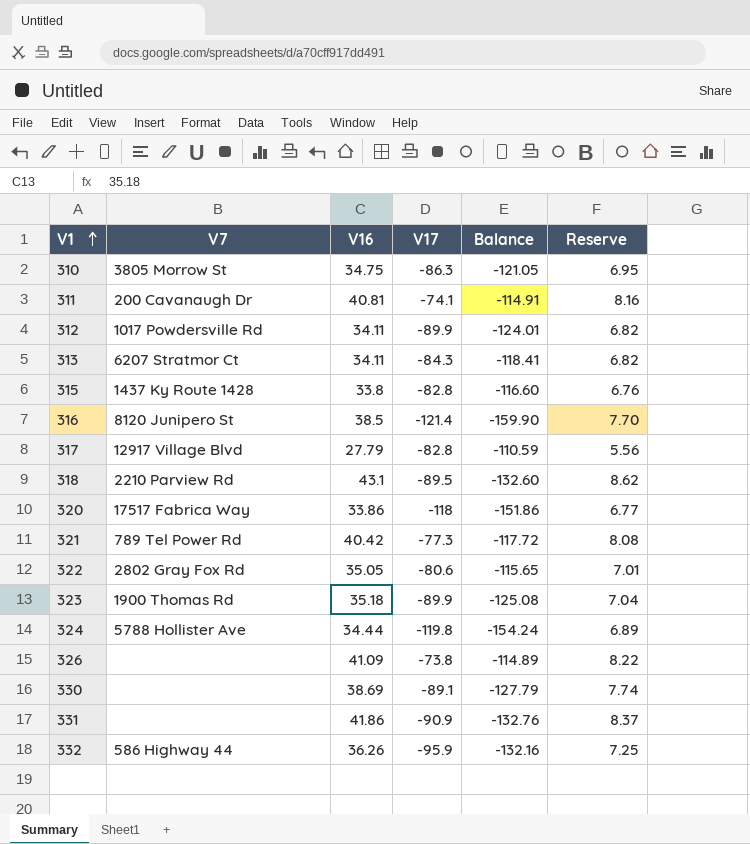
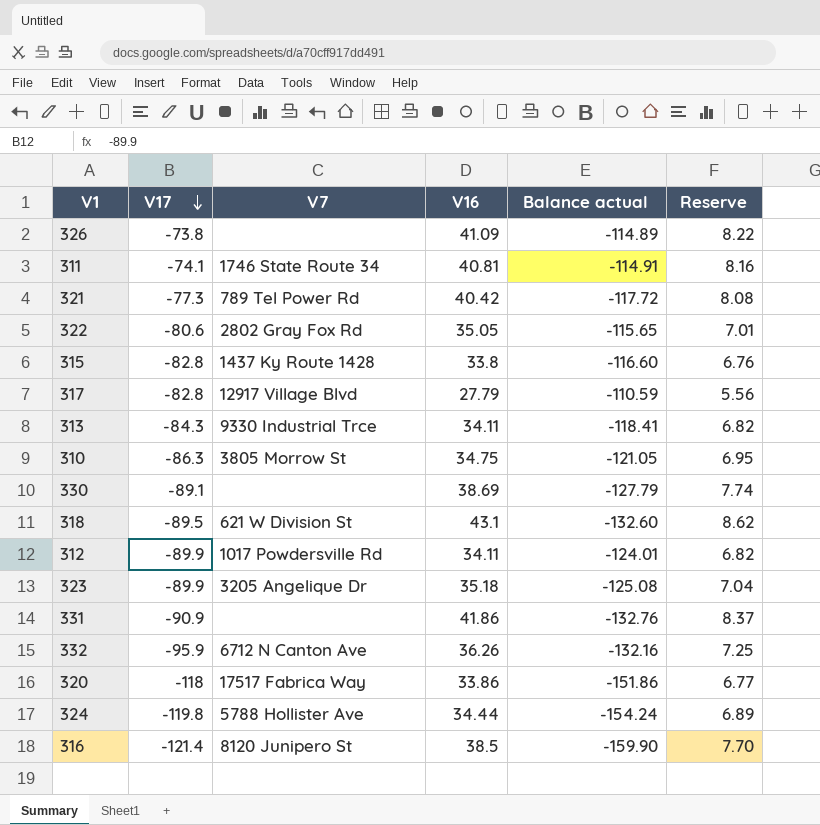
row order: V1 ascending -> V17 descending
column V17 | position: 4 -> 2
column name: Balance -> Balance actual
311 | V7: 200 Cavanaugh Dr -> 1746 State Route 34
313 | V7: 6207 Stratmor Ct -> 9330 Industrial Trce
318 | V7: 2210 Parview Rd -> 621 W Division St
323 | V7: 1900 Thomas Rd -> 3205 Angelique Dr
332 | V7: 586 Highway 44 -> 6712 N Canton Ave

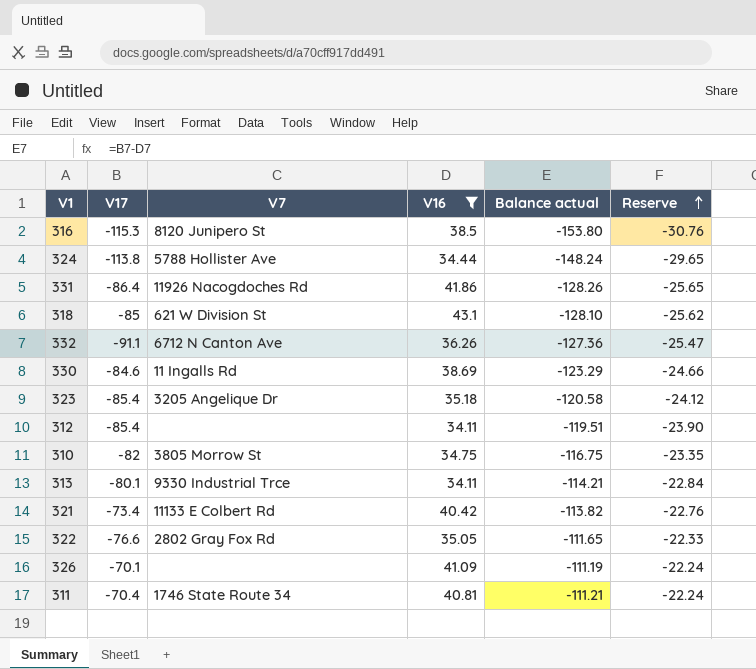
filter: none -> V16 >= 34.11
row order: V17 descending -> Reserve ascending
column Reserve | formula: [V16] * 0.2 -> [Balance actual] * 0.2
316 | V17: -121.4 -> -115.3
316 | Balance actual: -159.90 -> -153.80
324 | V17: -119.8 -> -113.8
324 | Balance actual: -154.24 -> -148.24
331 | V17: -90.9 -> -86.4
331 | V7: none -> 11926 Nacogdoches Rd
331 | Balance actual: -132.76 -> -128.26
318 | V17: -89.5 -> -85
318 | Balance actual: -132.60 -> -128.10
332 | V17: -95.9 -> -91.1
332 | Balance actual: -132.16 -> -127.36
330 | V17: -89.1 -> -84.6
330 | V7: none -> 11 Ingalls Rd
330 | Balance actual: -127.79 -> -123.29
323 | V17: -89.9 -> -85.4
323 | Balance actual: -125.08 -> -120.58
312 | V17: -89.9 -> -85.4
312 | V7: 1017 Powdersville Rd -> none
312 | Balance actual: -124.01 -> -119.51
310 | V17: -86.3 -> -82
310 | Balance actual: -121.05 -> -116.75
313 | V17: -84.3 -> -80.1
313 | Balance actual: -118.41 -> -114.21
321 | V17: -77.3 -> -73.4
321 | V7: 789 Tel Power Rd -> 11133 E Colbert Rd
321 | Balance actual: -117.72 -> -113.82
322 | V17: -80.6 -> -76.6
322 | Balance actual: -115.65 -> -111.65
326 | V17: -73.8 -> -70.1
326 | Balance actual: -114.89 -> -111.19
311 | V17: -74.1 -> -70.4
311 | Balance actual: -114.91 -> -111.21

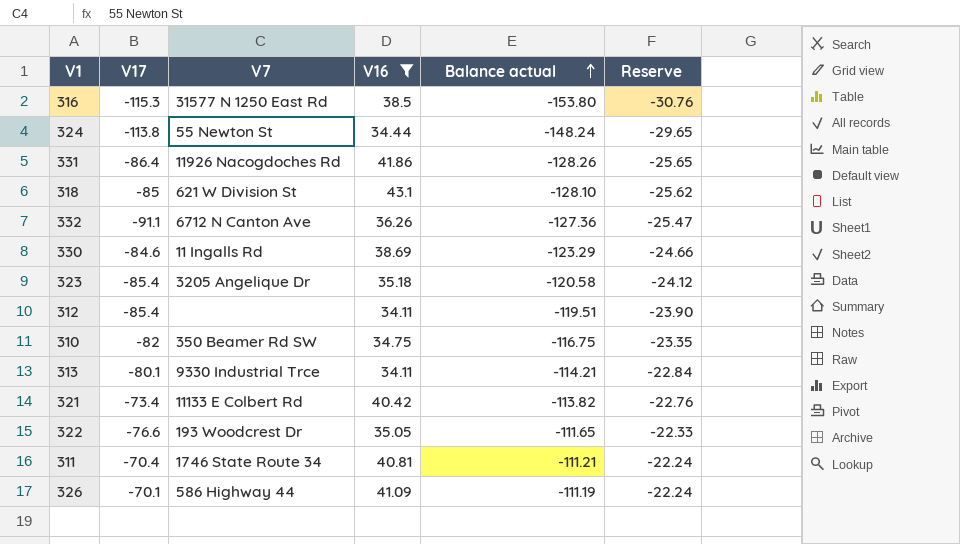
row order: Reserve ascending -> Balance actual ascending
316 | V7: 8120 Junipero St -> 31577 N 1250 East Rd
324 | V7: 5788 Hollister Ave -> 55 Newton St
310 | V7: 3805 Morrow St -> 350 Beamer Rd SW
322 | V7: 2802 Gray Fox Rd -> 193 Woodcrest Dr
326 | V7: none -> 586 Highway 44

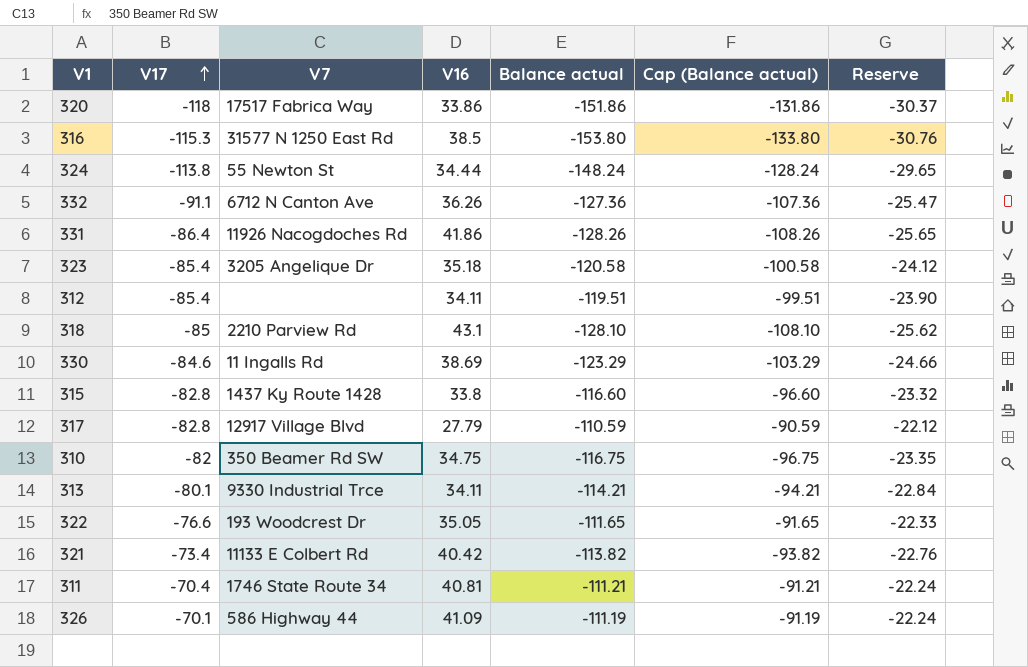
filter: V16 >= 34.11 -> none
row order: Balance actual ascending -> V17 ascending
column Cap (Balance actual) | formula: none -> [Balance actual] + 20
318 | V7: 621 W Division St -> 2210 Parview Rd

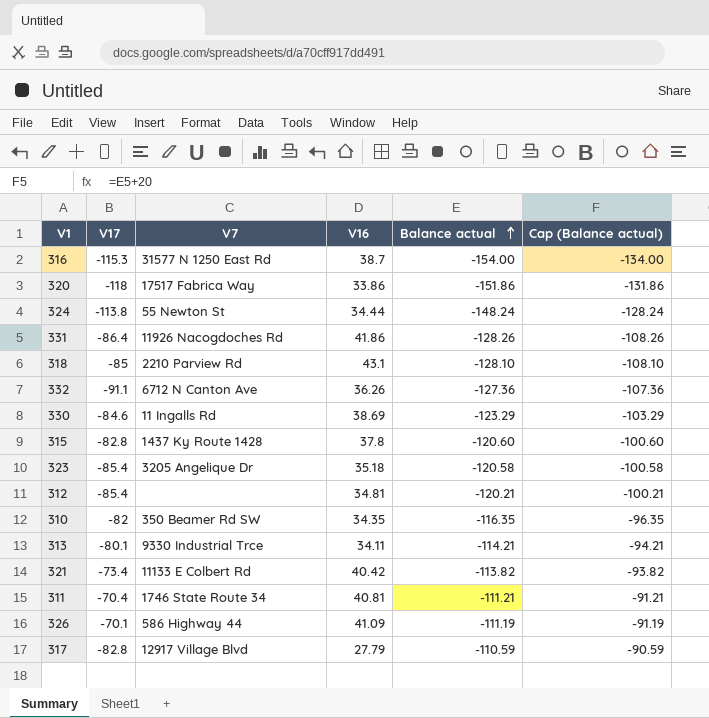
row order: V17 ascending -> Balance actual ascending
column Reserve | formula: [Balance actual] * 0.2 -> none
row 322: -76.6 | 193 Woodcrest Dr | 35.05 | -111.65 | -91.65 | -22.33 -> none
316 | V16: 38.5 -> 38.7
316 | Balance actual: -153.80 -> -154.00
316 | Cap (Balance actual): -133.80 -> -134.00
315 | V16: 33.8 -> 37.8
315 | Balance actual: -116.60 -> -120.60
315 | Cap (Balance actual): -96.60 -> -100.60
312 | V16: 34.11 -> 34.81
312 | Balance actual: -119.51 -> -120.21
312 | Cap (Balance actual): -99.51 -> -100.21
310 | V16: 34.75 -> 34.35
310 | Balance actual: -116.75 -> -116.35
310 | Cap (Balance actual): -96.75 -> -96.35

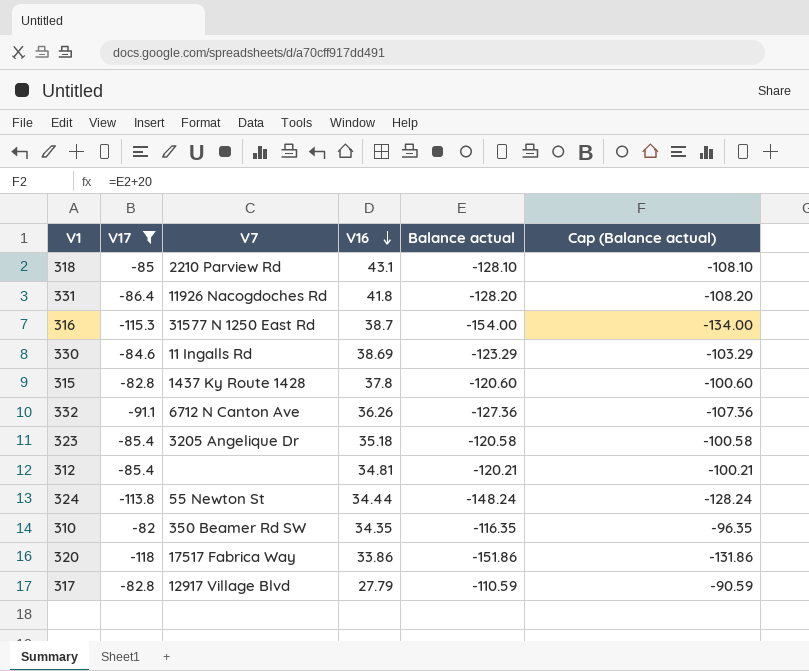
filter: none -> V17 <= -82
row order: Balance actual ascending -> V16 descending
331 | V16: 41.86 -> 41.8
331 | Balance actual: -128.26 -> -128.20
331 | Cap (Balance actual): -108.26 -> -108.20

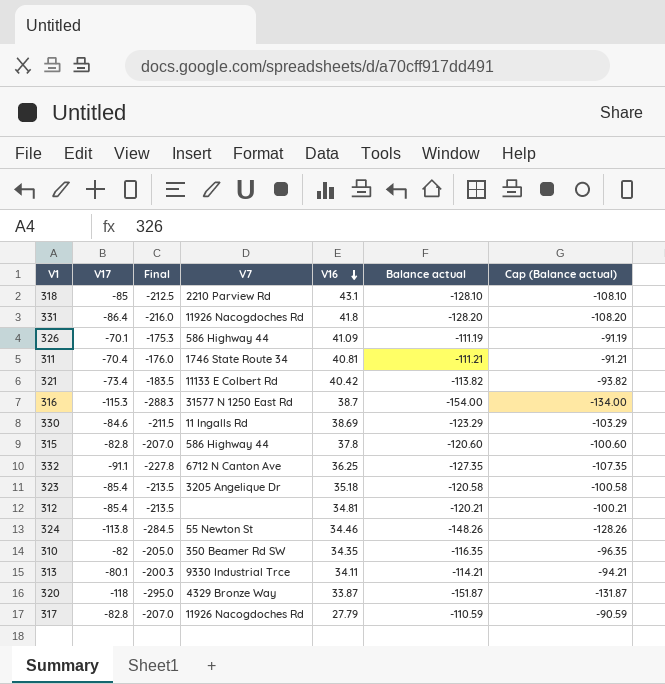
filter: V17 <= -82 -> none
column Final | formula: none -> [V17] * 2.5
315 | V7: 1437 Ky Route 1428 -> 586 Highway 44
332 | V16: 36.26 -> 36.25
332 | Balance actual: -127.36 -> -127.35
332 | Cap (Balance actual): -107.36 -> -107.35
324 | V16: 34.44 -> 34.46
324 | Balance actual: -148.24 -> -148.26
324 | Cap (Balance actual): -128.24 -> -128.26
320 | V7: 17517 Fabrica Way -> 4329 Bronze Way
320 | V16: 33.86 -> 33.87
320 | Balance actual: -151.86 -> -151.87
320 | Cap (Balance actual): -131.86 -> -131.87
317 | V7: 12917 Village Blvd -> 11926 Nacogdoches Rd

